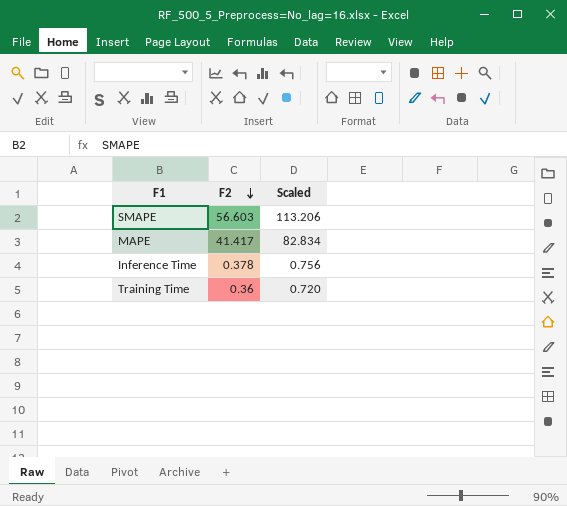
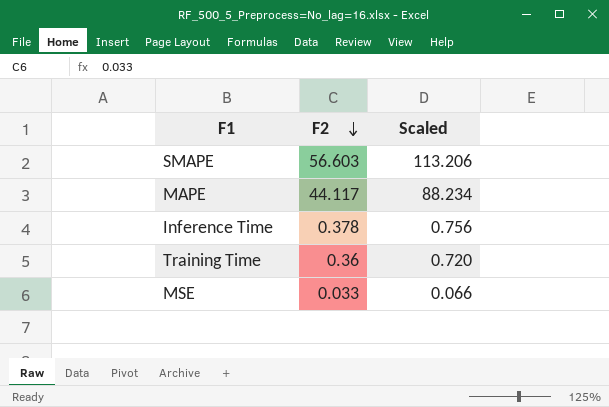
MAPE | F2: 41.417 -> 44.117
MAPE | Scaled: 82.834 -> 88.234
row MSE: none -> 0.033 | 0.066

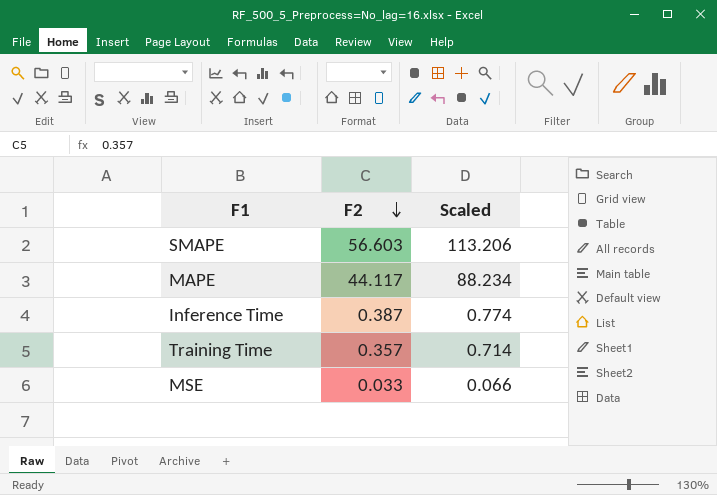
Inference Time | F2: 0.378 -> 0.387
Inference Time | Scaled: 0.756 -> 0.774
Training Time | F2: 0.36 -> 0.357
Training Time | Scaled: 0.720 -> 0.714

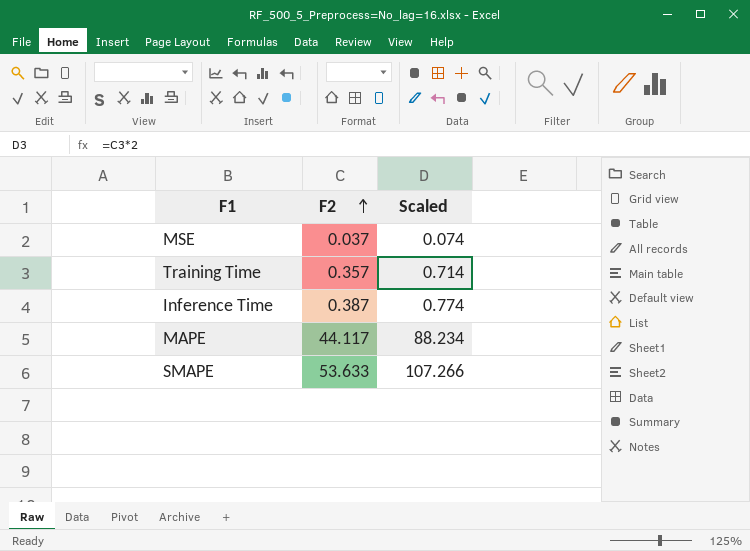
row order: F2 descending -> F2 ascending
MSE | F2: 0.033 -> 0.037
MSE | Scaled: 0.066 -> 0.074
SMAPE | F2: 56.603 -> 53.633
SMAPE | Scaled: 113.206 -> 107.266

